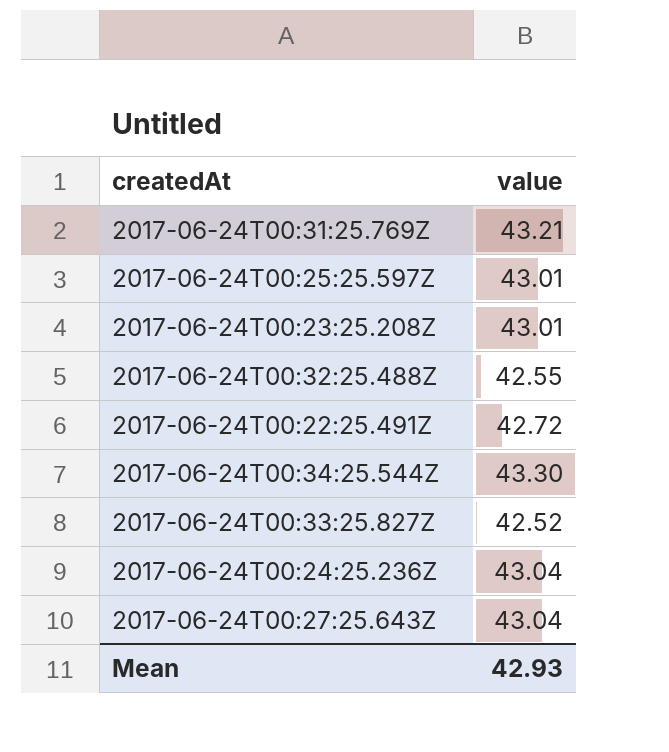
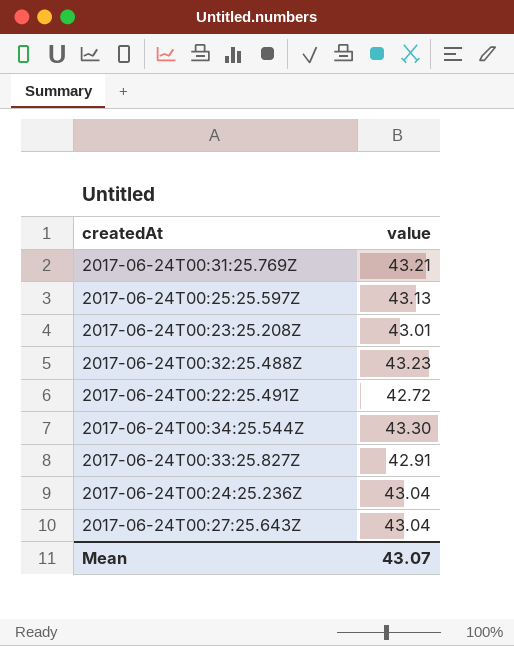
2017-06-24T00:25:25.597Z | value: 43.01 -> 43.13
2017-06-24T00:32:25.488Z | value: 42.55 -> 43.23
2017-06-24T00:33:25.827Z | value: 42.52 -> 42.91
Mean | value: 42.93 -> 43.07

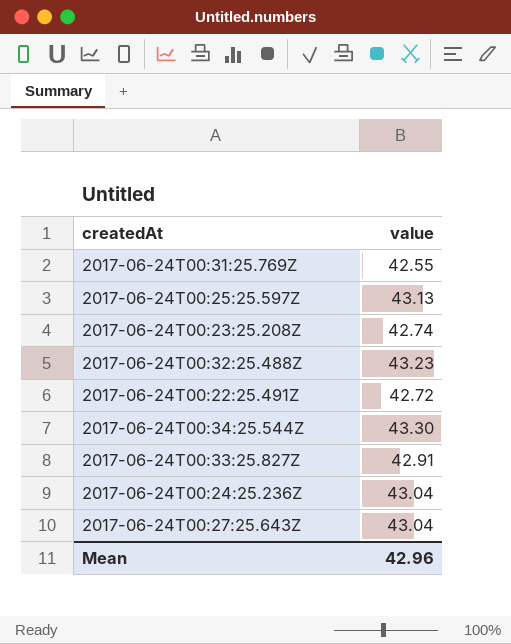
2017-06-24T00:31:25.769Z | value: 43.21 -> 42.55
2017-06-24T00:23:25.208Z | value: 43.01 -> 42.74
Mean | value: 43.07 -> 42.96

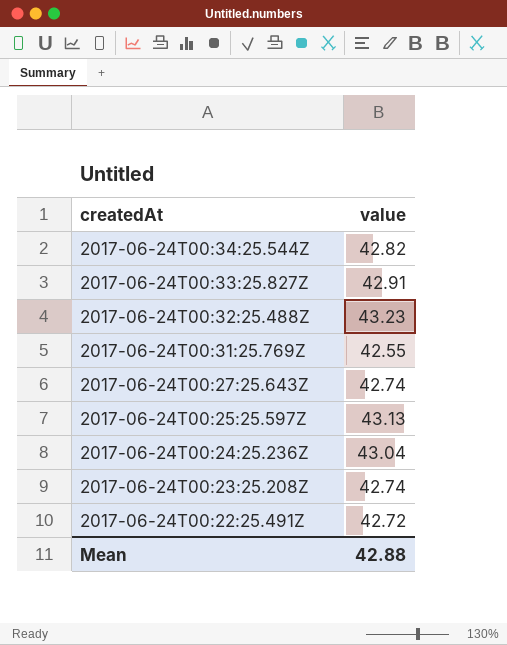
row order: none -> createdAt descending
2017-06-24T00:34:25.544Z | value: 43.30 -> 42.82
2017-06-24T00:27:25.643Z | value: 43.04 -> 42.74
Mean | value: 42.96 -> 42.88

